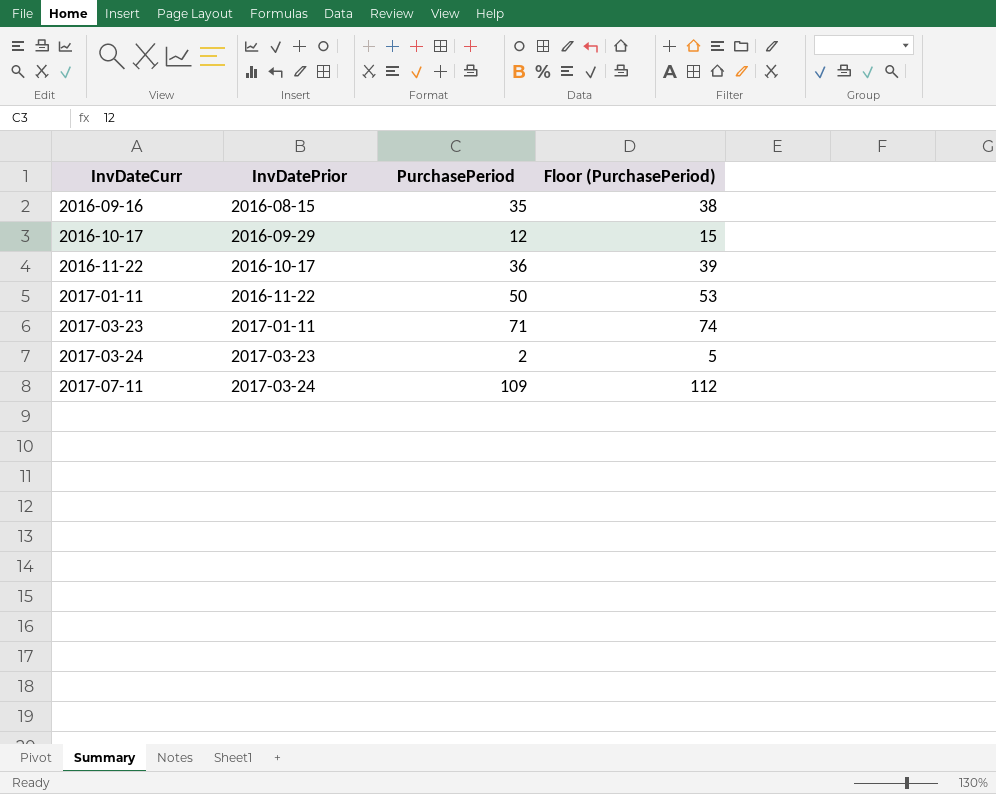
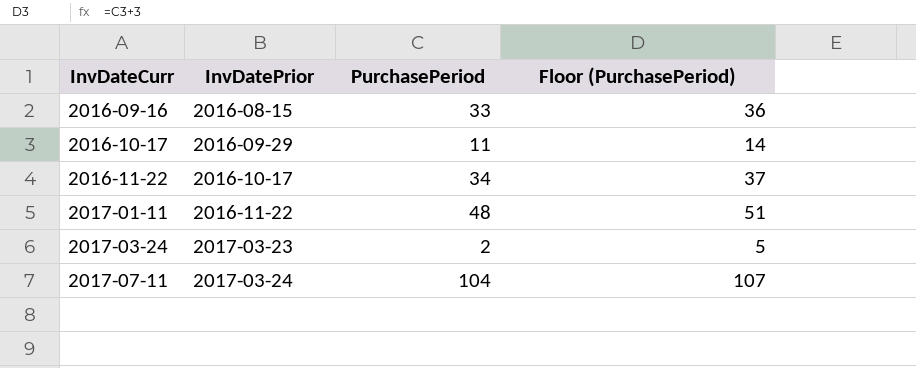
row 2017-03-23: 2017-01-11 | 71 | 74 -> none
2016-09-16 | PurchasePeriod: 35 -> 33
2016-09-16 | Floor (PurchasePeriod): 38 -> 36
2016-10-17 | PurchasePeriod: 12 -> 11
2016-10-17 | Floor (PurchasePeriod): 15 -> 14
2016-11-22 | PurchasePeriod: 36 -> 34
2016-11-22 | Floor (PurchasePeriod): 39 -> 37
2017-01-11 | PurchasePeriod: 50 -> 48
2017-01-11 | Floor (PurchasePeriod): 53 -> 51
2017-07-11 | PurchasePeriod: 109 -> 104
2017-07-11 | Floor (PurchasePeriod): 112 -> 107

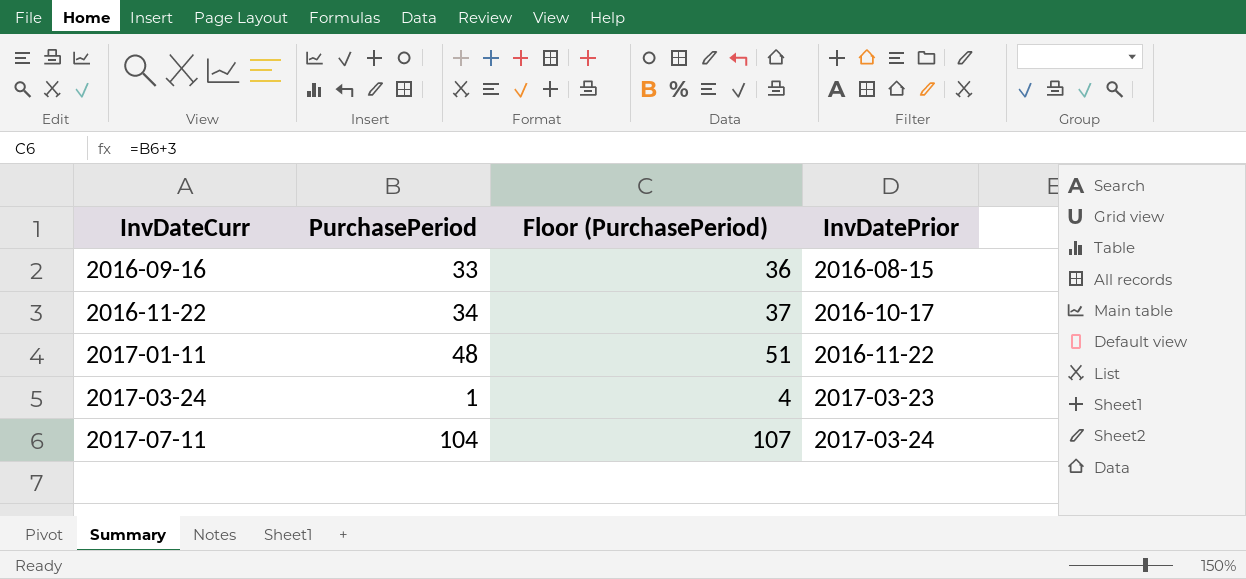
column InvDatePrior | position: 2 -> 4
row 2016-10-17: 2016-09-29 | 11 | 14 -> none
2017-03-24 | PurchasePeriod: 2 -> 1
2017-03-24 | Floor (PurchasePeriod): 5 -> 4

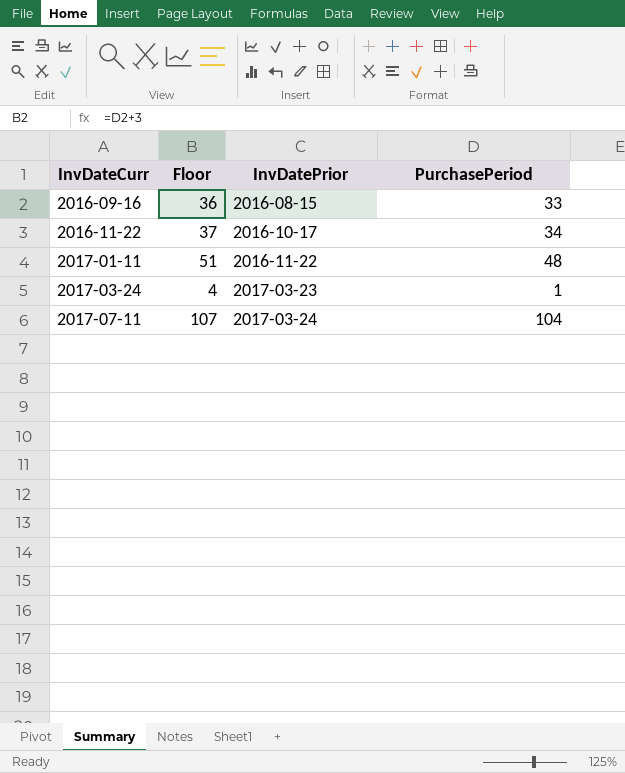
column name: Floor (PurchasePeriod) -> Floor
column PurchasePeriod | position: 2 -> 4

